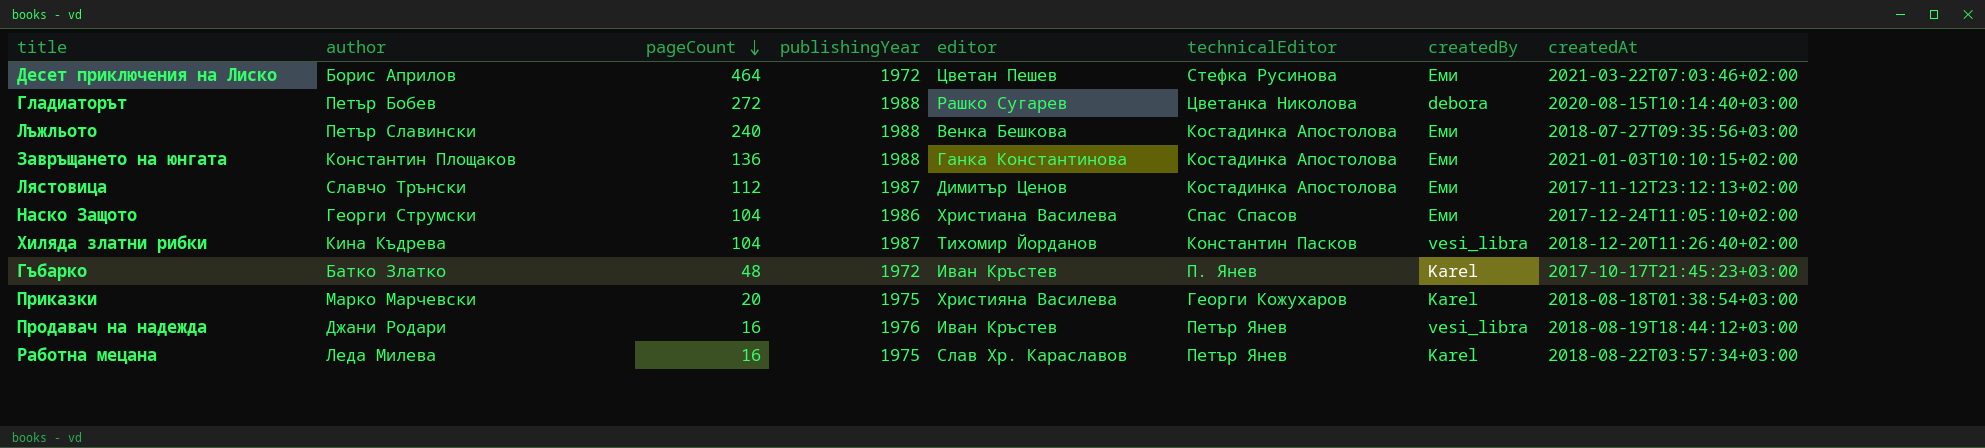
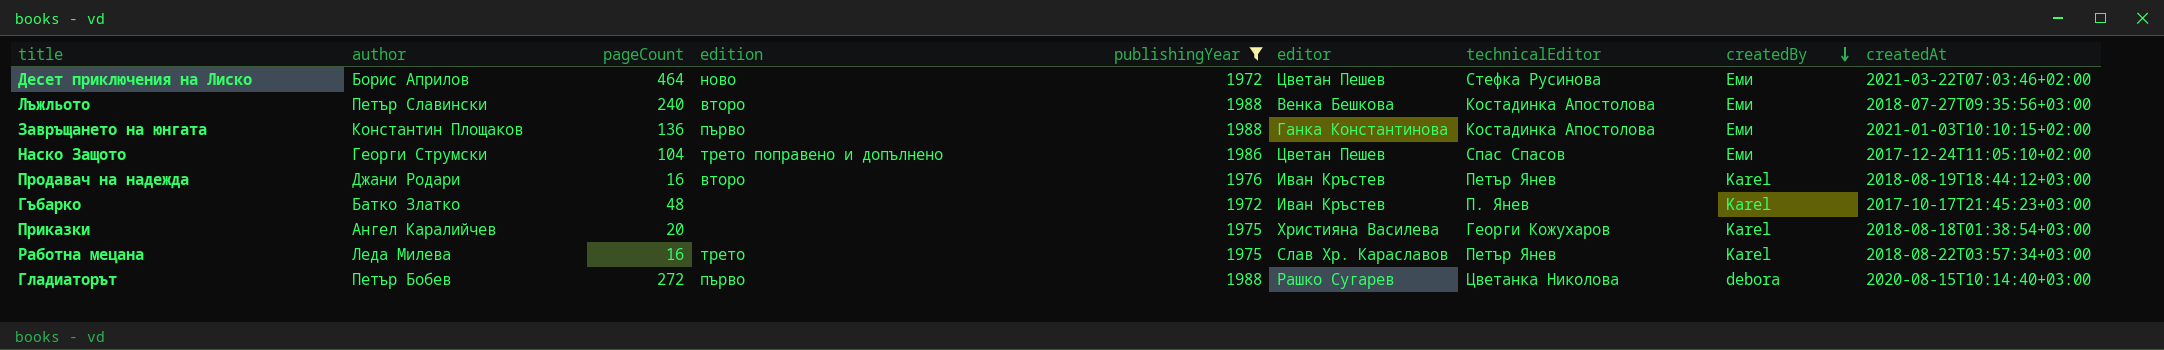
filter: none -> publishingYear != 1987
row order: pageCount descending -> createdBy descending
column edition | position: none -> 4
Наско Защото | editor: Христиана Василева -> Цветан Пешев
Продавач на надежда | createdBy: vesi_libra -> Karel
Приказки | author: Марко Марчевски -> Ангел Каралийчев

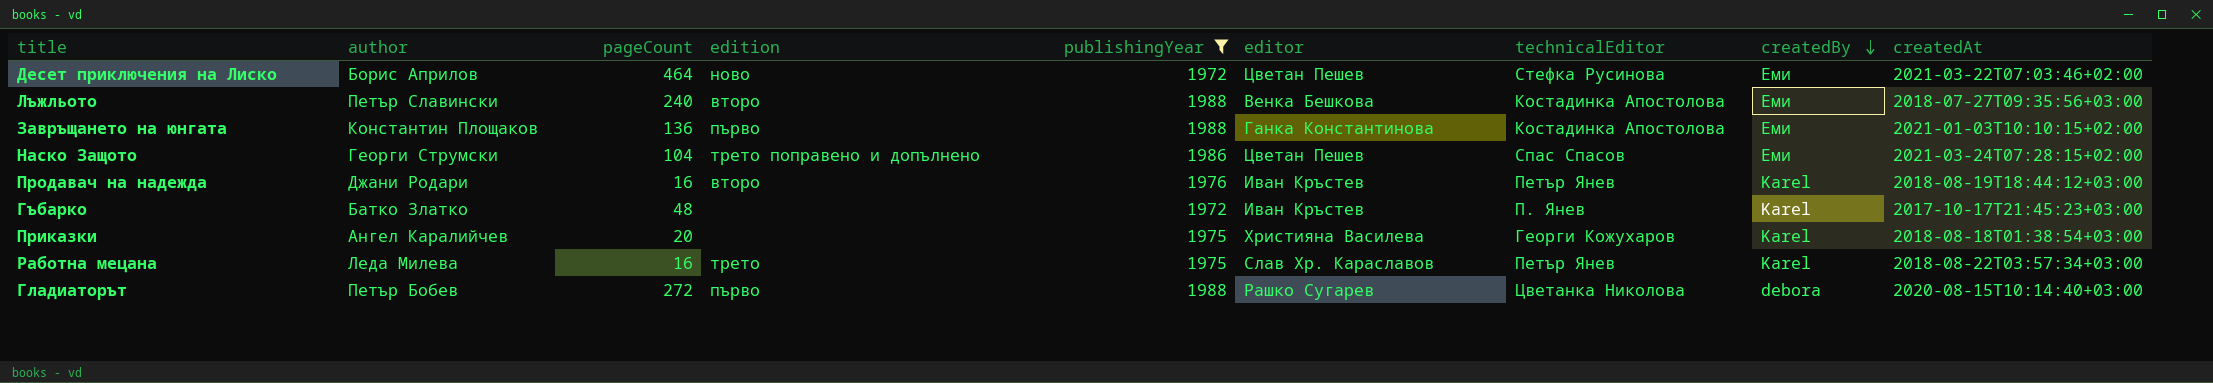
Наско Защото | createdAt: 2017-12-24T11:05:10+02:00 -> 2021-03-24T07:28:15+02:00

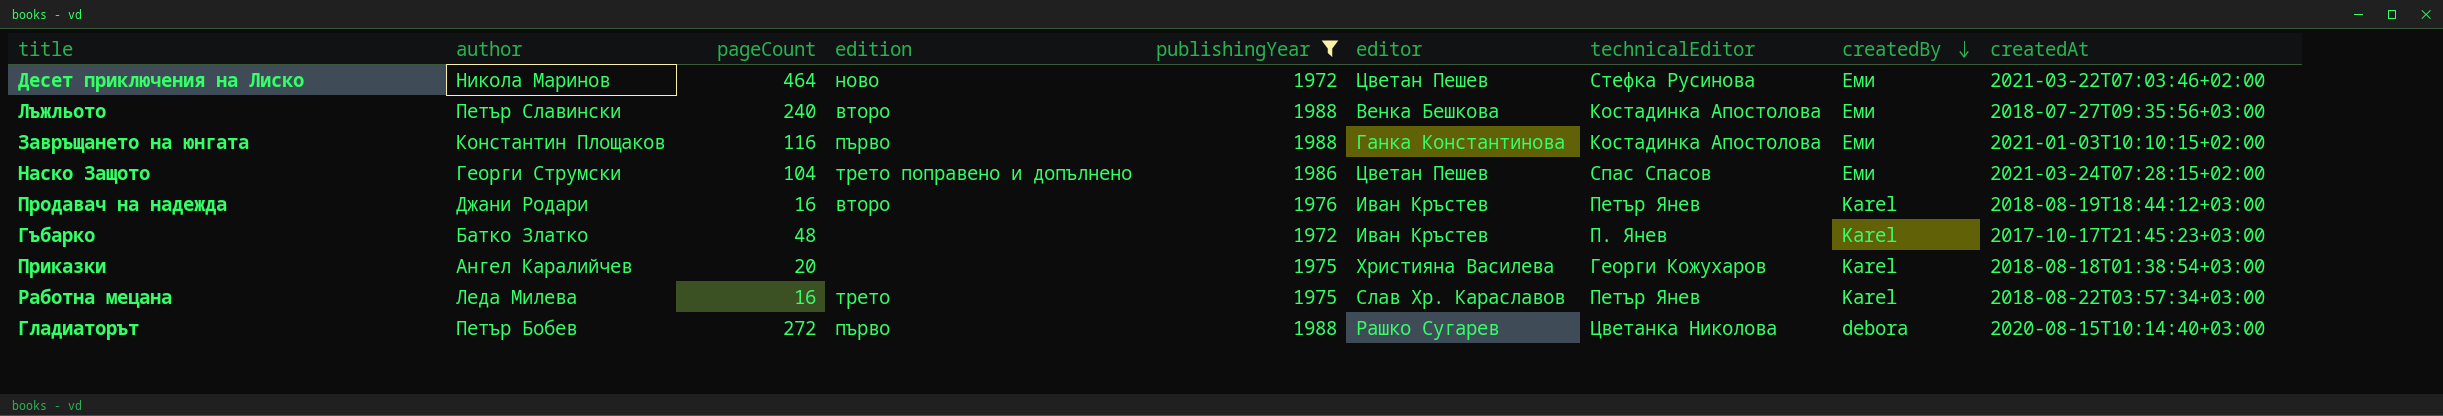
Десет приключения на Лиско | author: Борис Априлов -> Никола Маринов
Завръщането на юнгата | pageCount: 136 -> 116

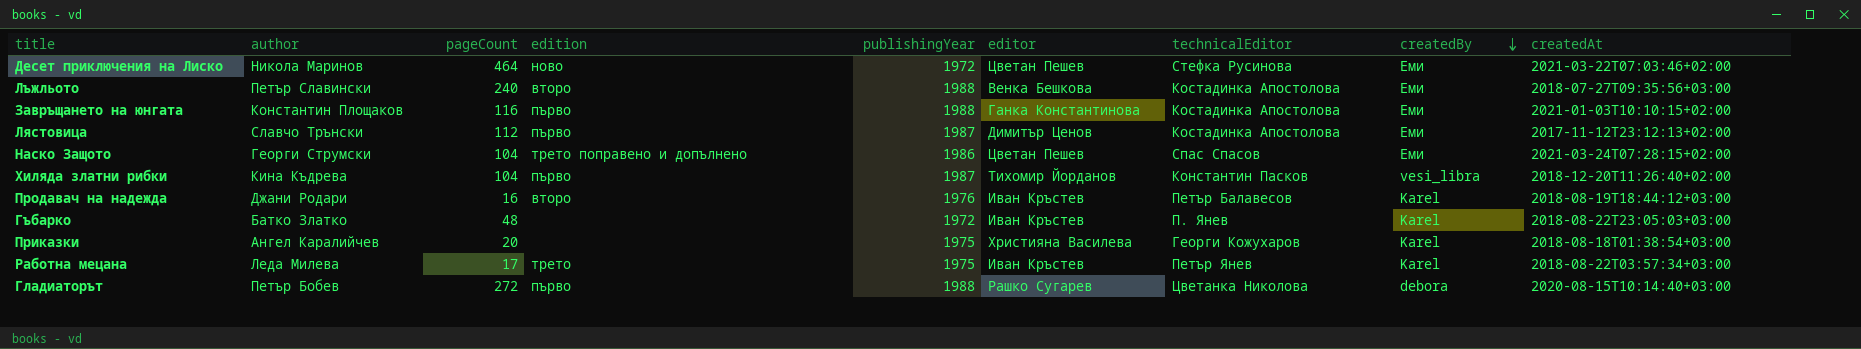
filter: publishingYear != 1987 -> none
Продавач на надежда | technicalEditor: Петър Янев -> Петър Балавесов
Гъбарко | createdAt: 2017-10-17T21:45:23+03:00 -> 2018-08-22T23:05:03+03:00
Работна мецана | pageCount: 16 -> 17
Работна мецана | editor: Слав Хр. Караславов -> Иван Кръстев

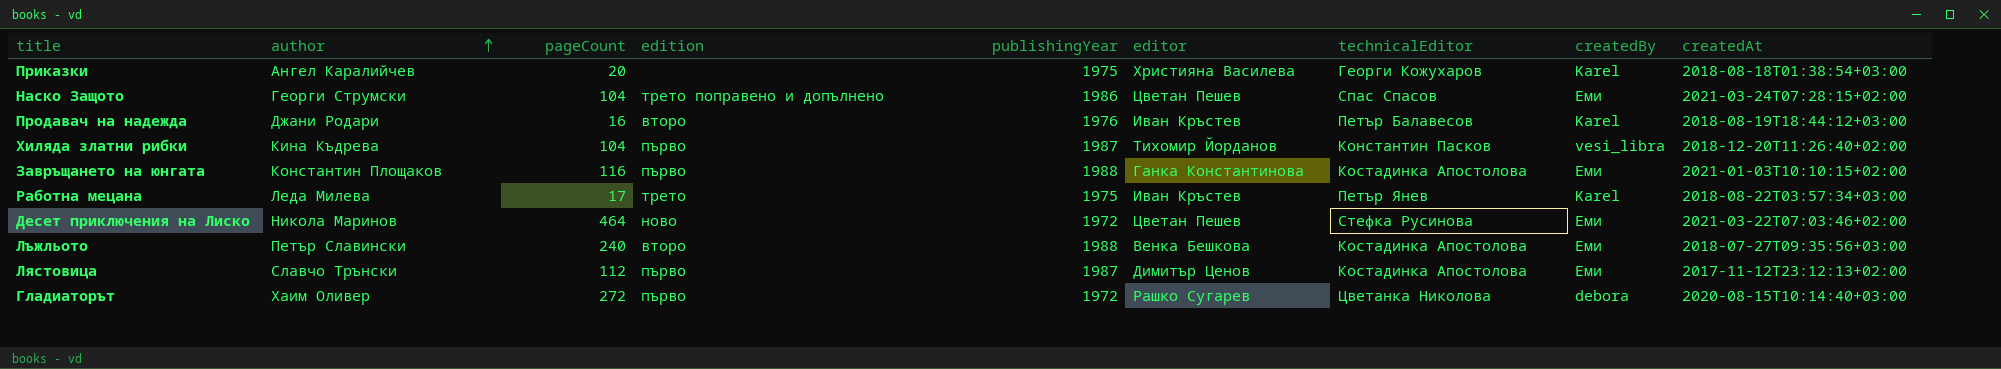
row order: createdBy descending -> author ascending
row Гъбарко: Батко Златко | 48 | none | 1972 | Иван Кръстев | П. Янев | Karel | 2018-08-22T23:05:03+03:00 -> none
Гладиаторът | author: Петър Бобев -> Хаим Оливер
Гладиаторът | publishingYear: 1988 -> 1972

